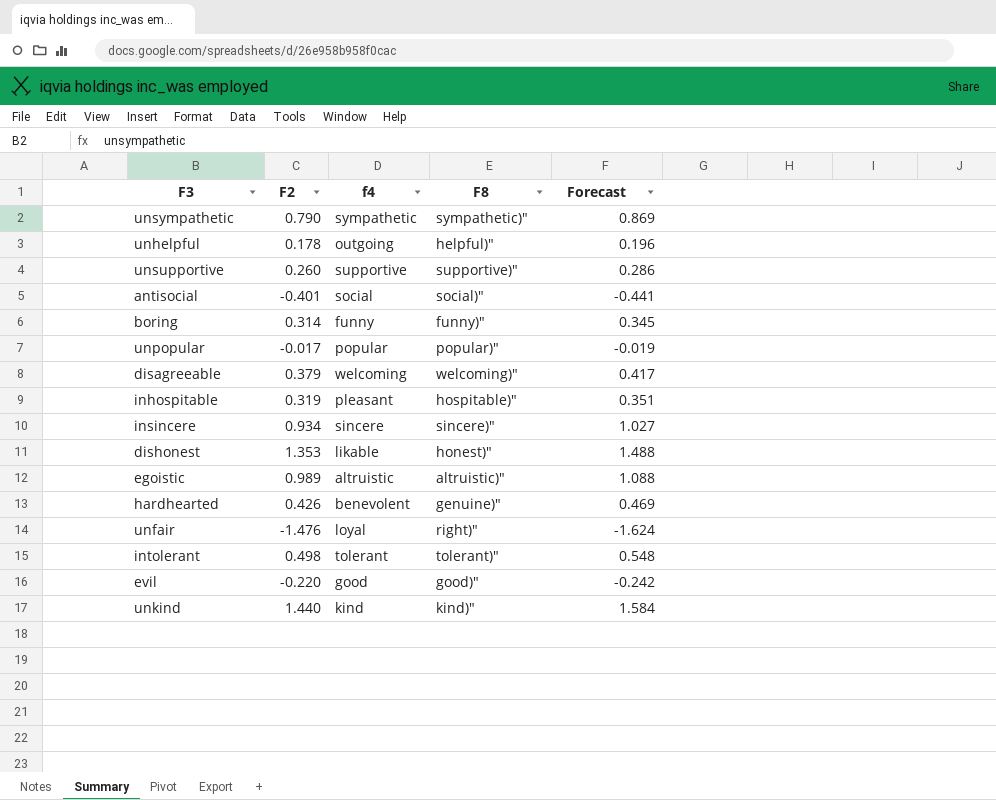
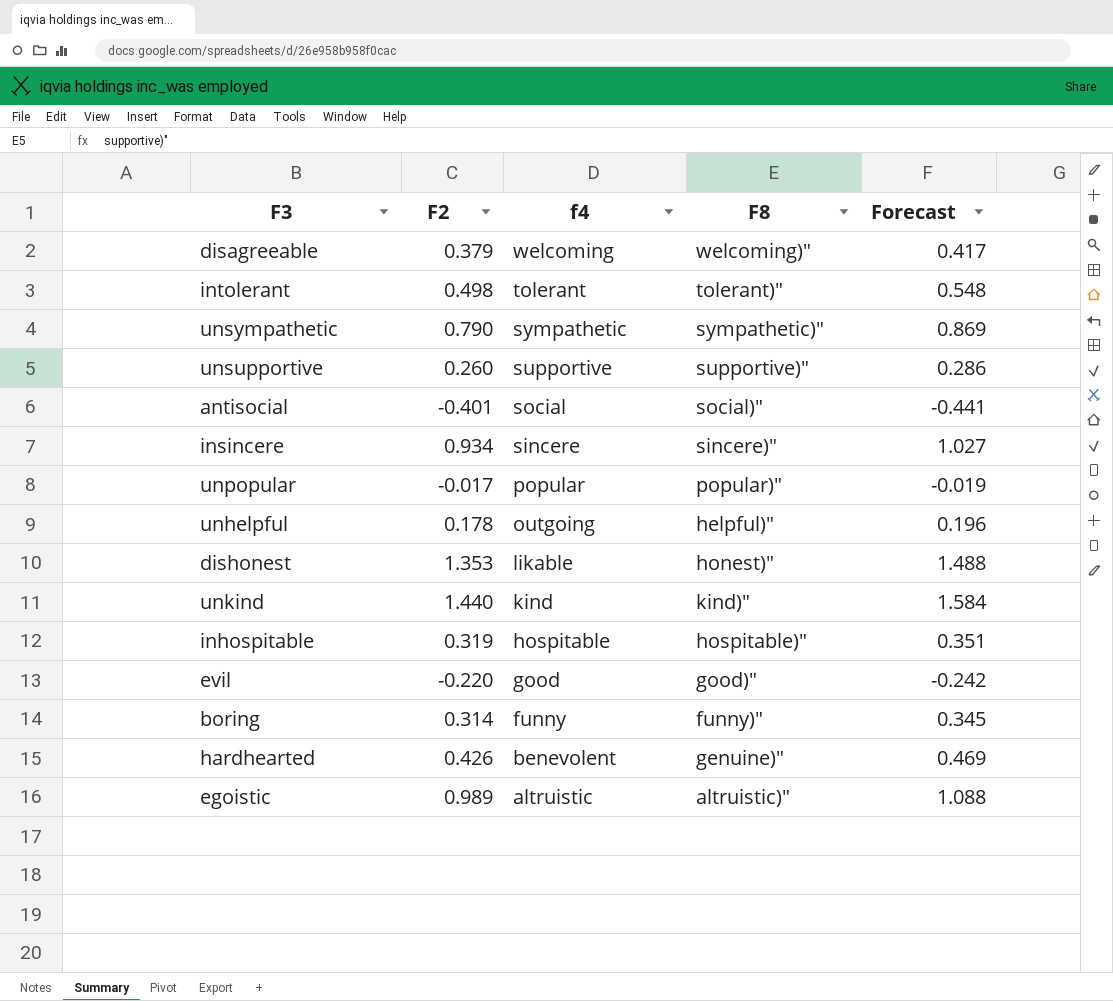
row order: none -> f4 descending
row unfair: -1.476 | loyal | right)" | -1.624 -> none
inhospitable | f4: pleasant -> hospitable

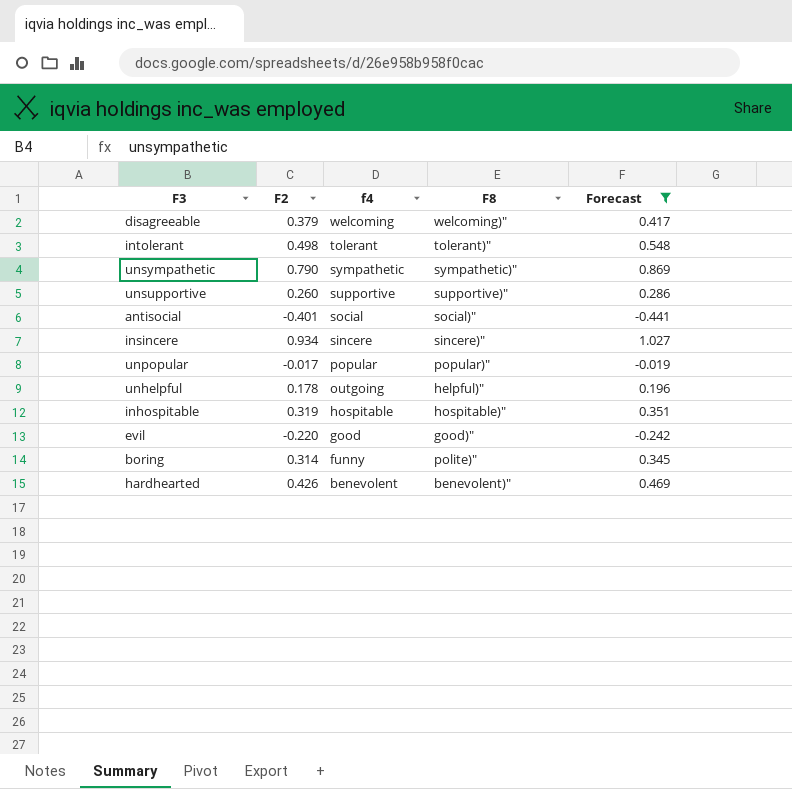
filter: none -> Forecast <= 1.027
boring | F8: funny)" -> polite)"
hardhearted | F8: genuine)" -> benevolent)"

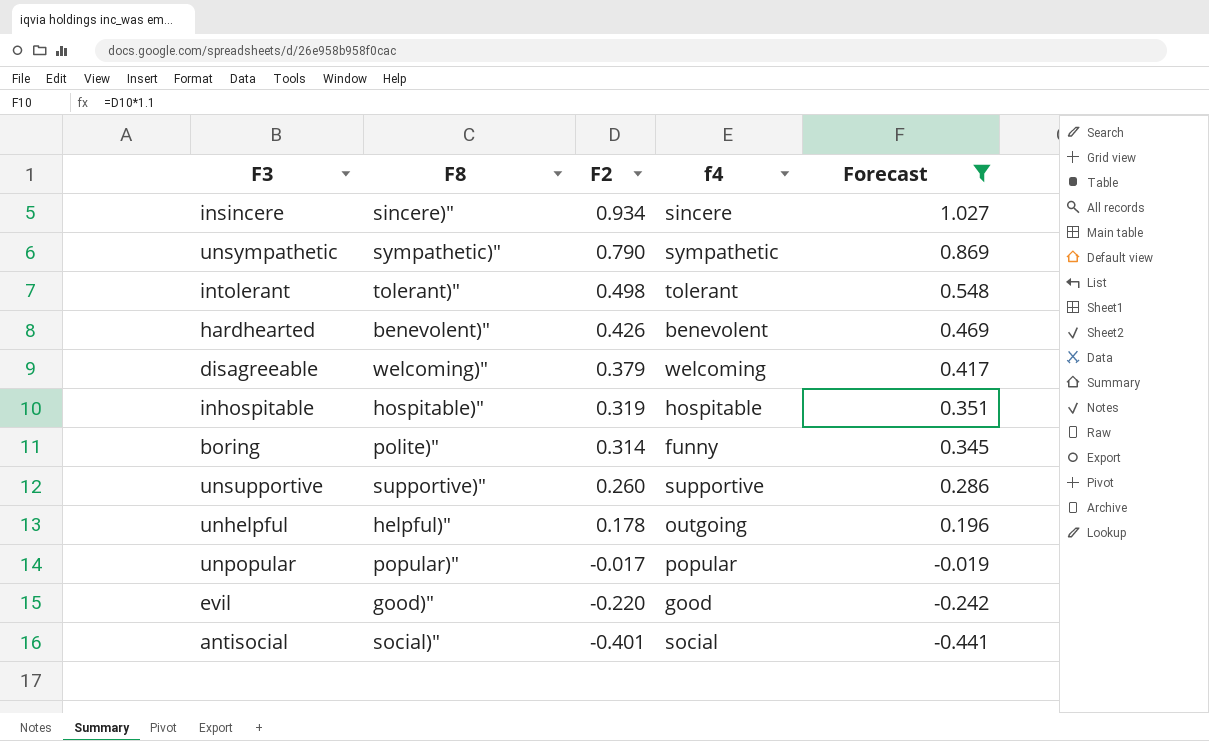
row order: f4 descending -> F2 descending
column F8 | position: 4 -> 2

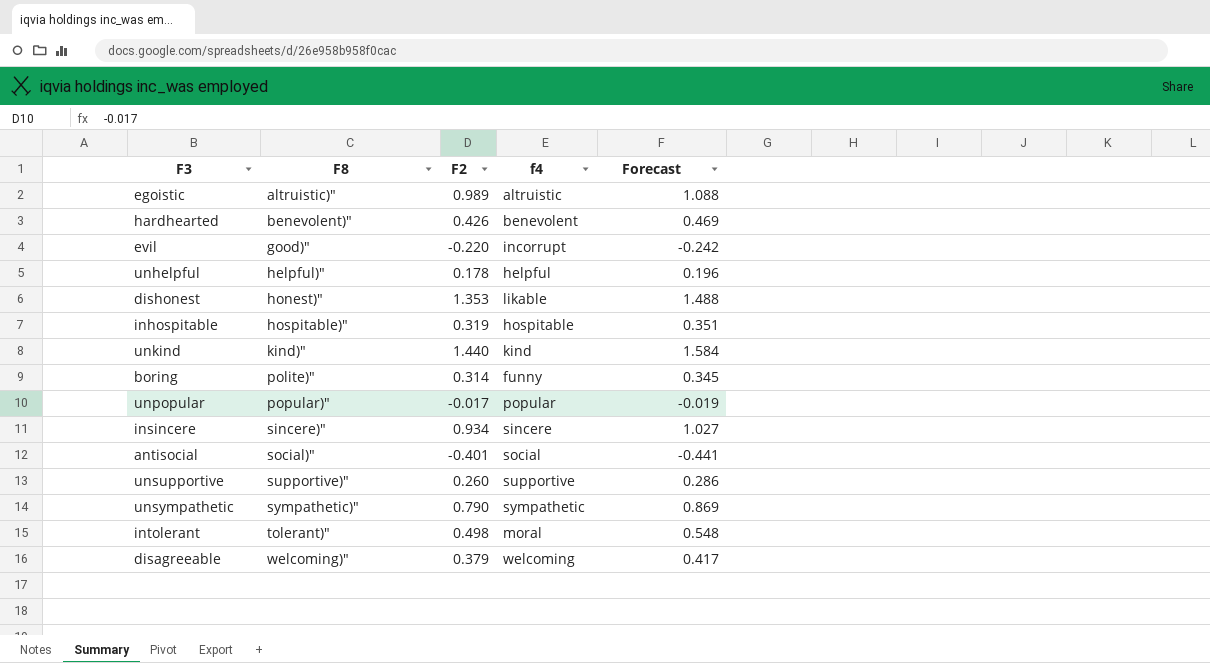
filter: Forecast <= 1.027 -> none
row order: F2 descending -> F8 ascending
evil | f4: good -> incorrupt
unhelpful | f4: outgoing -> helpful
intolerant | f4: tolerant -> moral

